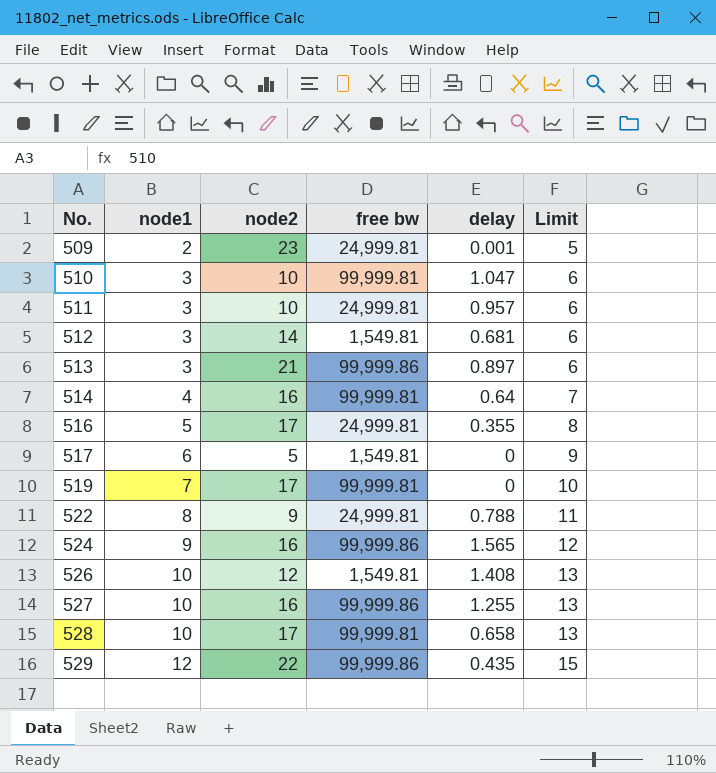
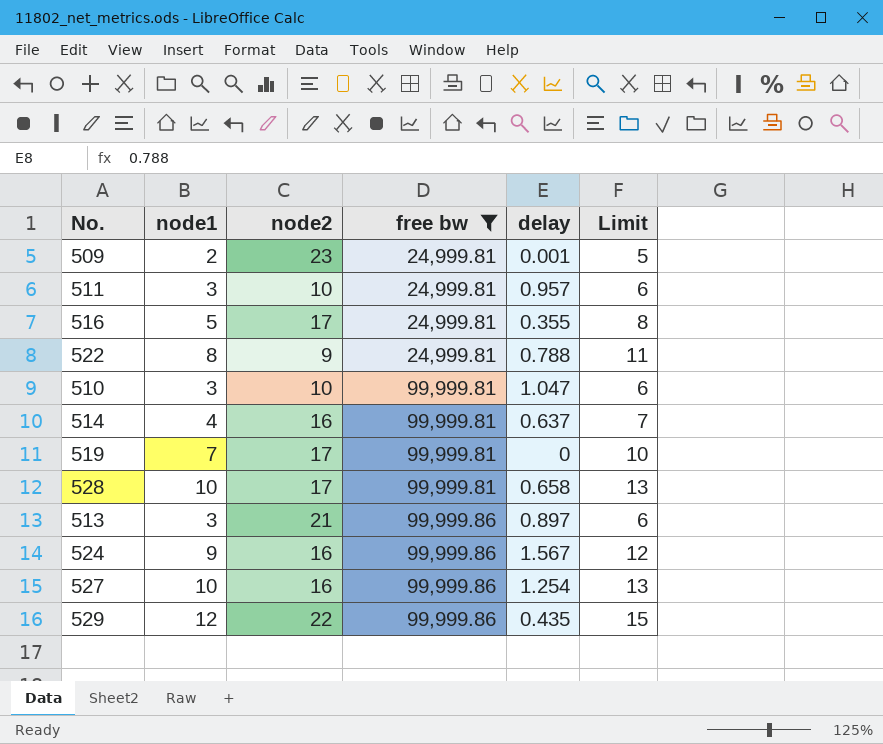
filter: none -> free bw != 1,549.81
row order: No. ascending -> free bw ascending
514 | delay: 0.64 -> 0.637
524 | delay: 1.565 -> 1.567
527 | delay: 1.255 -> 1.254

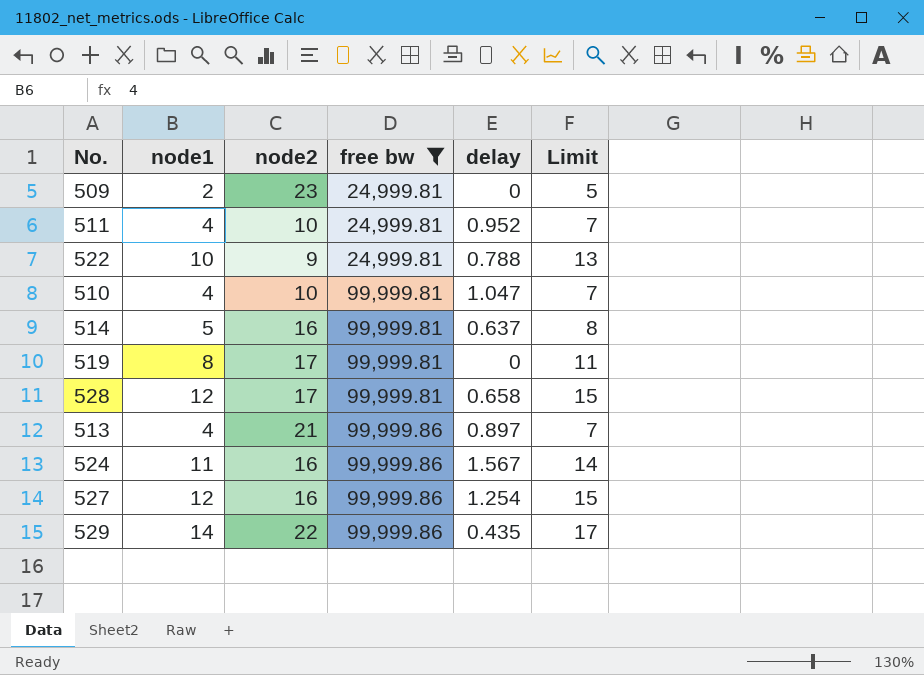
row 516: 5 | 17 | 24,999.81 | 0.355 | 8 -> none
509 | delay: 0.001 -> 0
511 | node1: 3 -> 4
511 | delay: 0.957 -> 0.952
511 | Limit: 6 -> 7
522 | node1: 8 -> 10
522 | Limit: 11 -> 13
510 | node1: 3 -> 4
510 | Limit: 6 -> 7
514 | node1: 4 -> 5
514 | Limit: 7 -> 8
519 | node1: 7 -> 8
519 | Limit: 10 -> 11
528 | node1: 10 -> 12
528 | Limit: 13 -> 15
513 | node1: 3 -> 4
513 | Limit: 6 -> 7
524 | node1: 9 -> 11
524 | Limit: 12 -> 14
527 | node1: 10 -> 12
527 | Limit: 13 -> 15
529 | node1: 12 -> 14
529 | Limit: 15 -> 17

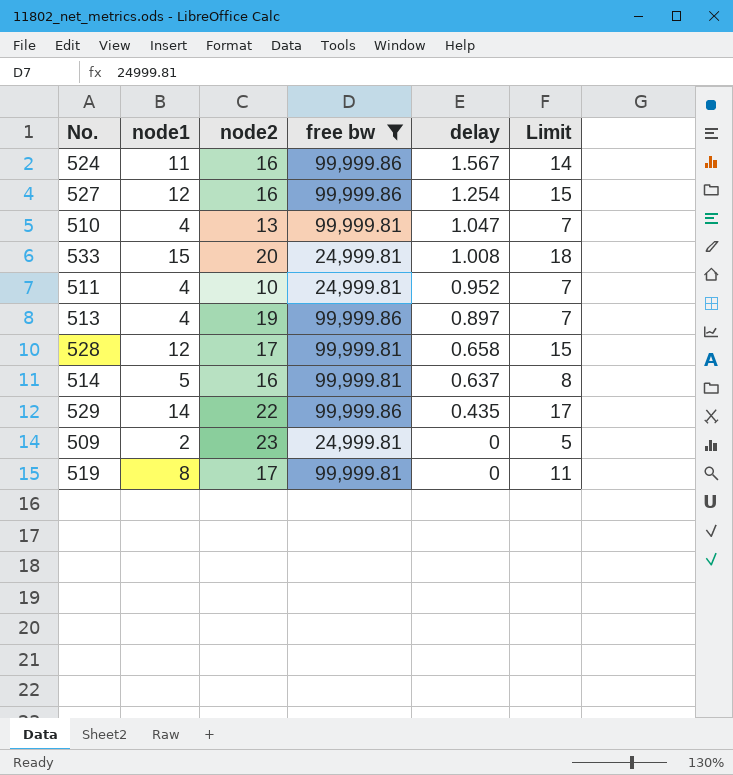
row order: free bw ascending -> delay descending
row 522: 10 | 9 | 24,999.81 | 0.788 | 13 -> none
510 | node2: 10 -> 13
row 533: none -> 15 | 20 | 24,999.81 | 1.008 | 18
513 | node2: 21 -> 19

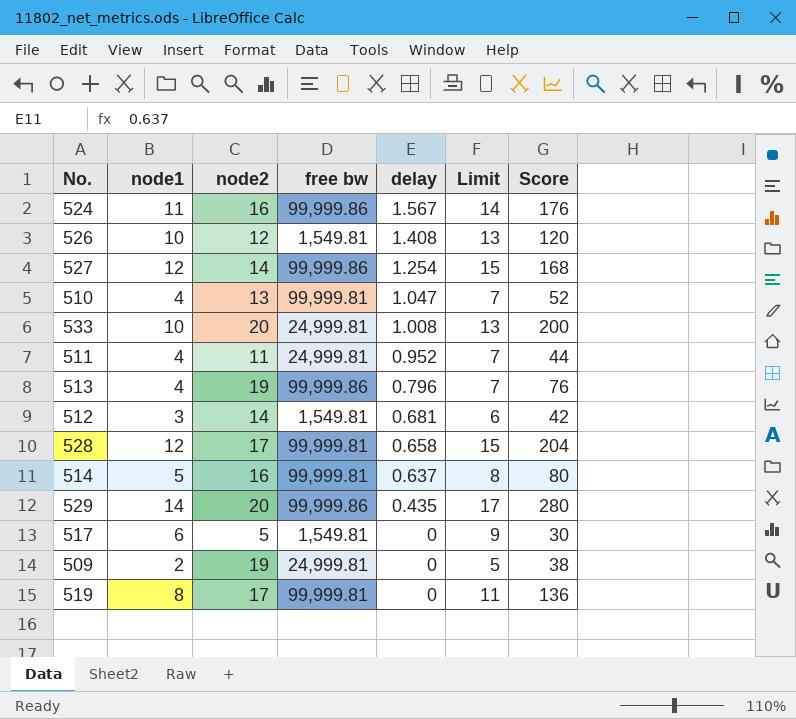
filter: free bw != 1,549.81 -> none
column Score | formula: none -> [node1] * [node2]
527 | node2: 16 -> 14
533 | node1: 15 -> 10
533 | Limit: 18 -> 13
511 | node2: 10 -> 11
513 | delay: 0.897 -> 0.796
529 | node2: 22 -> 20
509 | node2: 23 -> 19

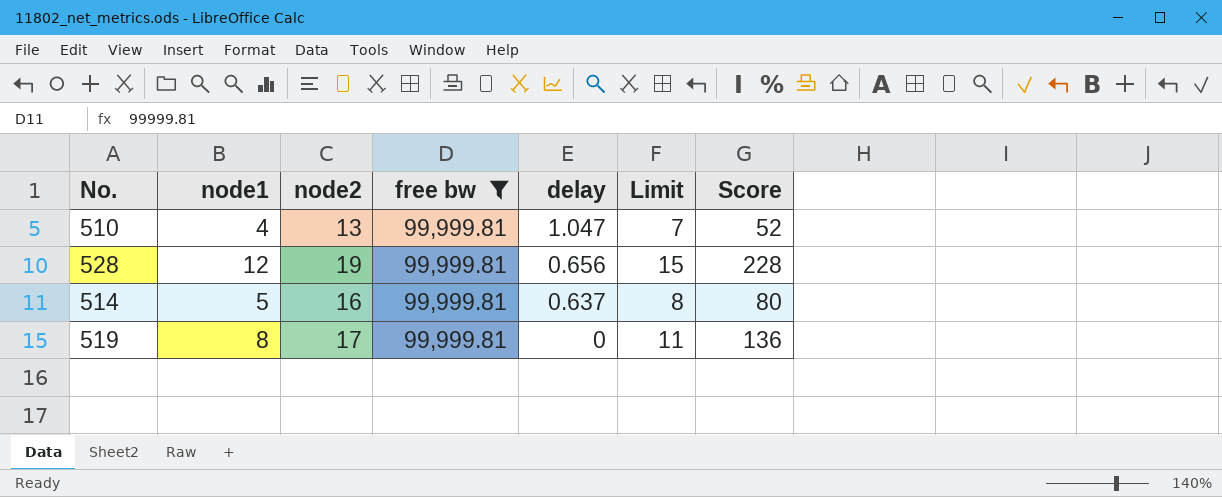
filter: none -> free bw = 99,999.81
528 | node2: 17 -> 19
528 | delay: 0.658 -> 0.656
528 | Score: 204 -> 228

